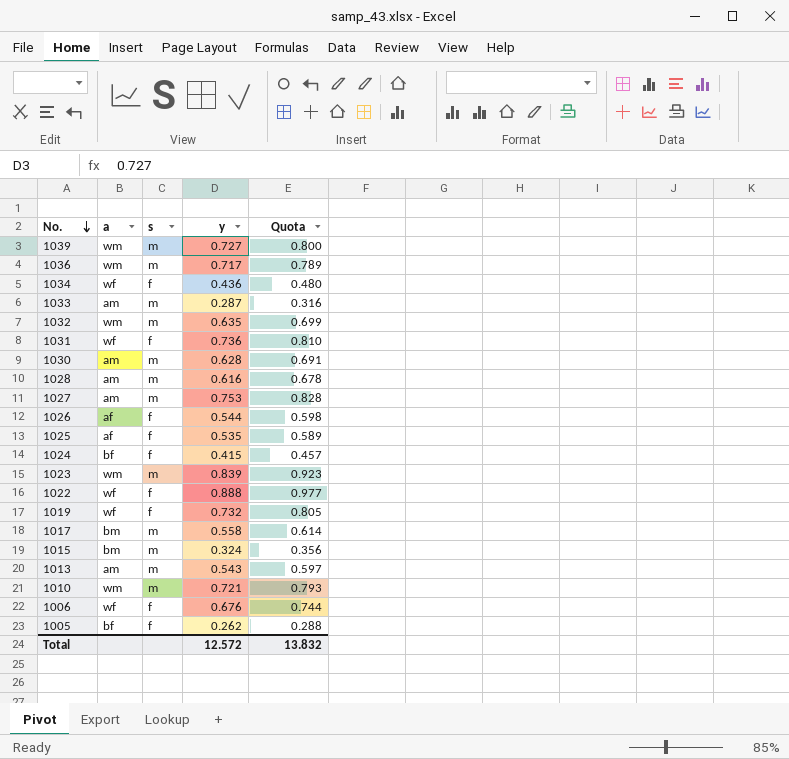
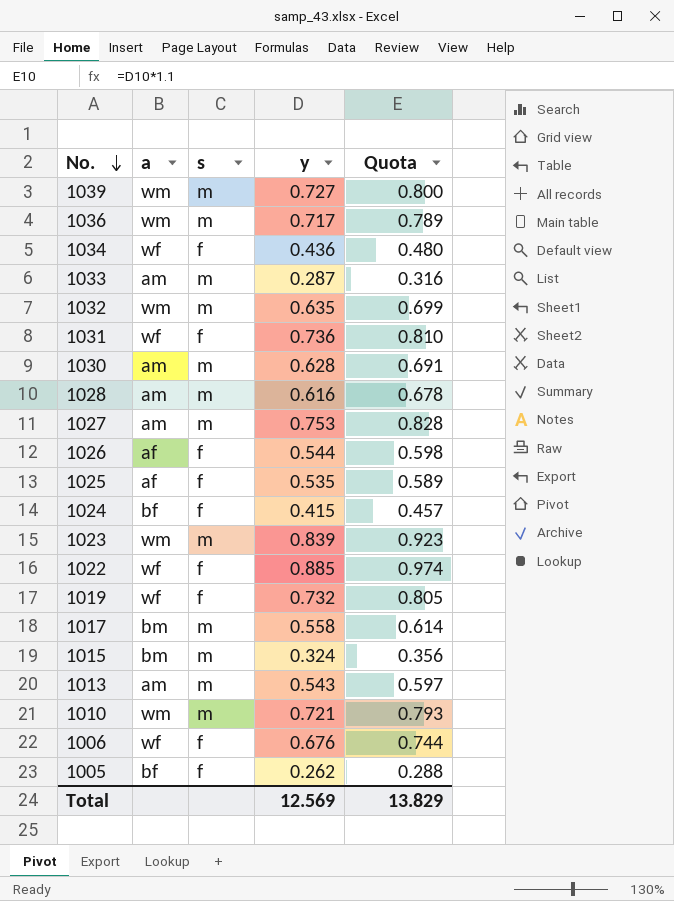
1022 | y: 0.888 -> 0.885
1022 | Quota: 0.977 -> 0.974
Total | y: 12.572 -> 12.569
Total | Quota: 13.832 -> 13.829

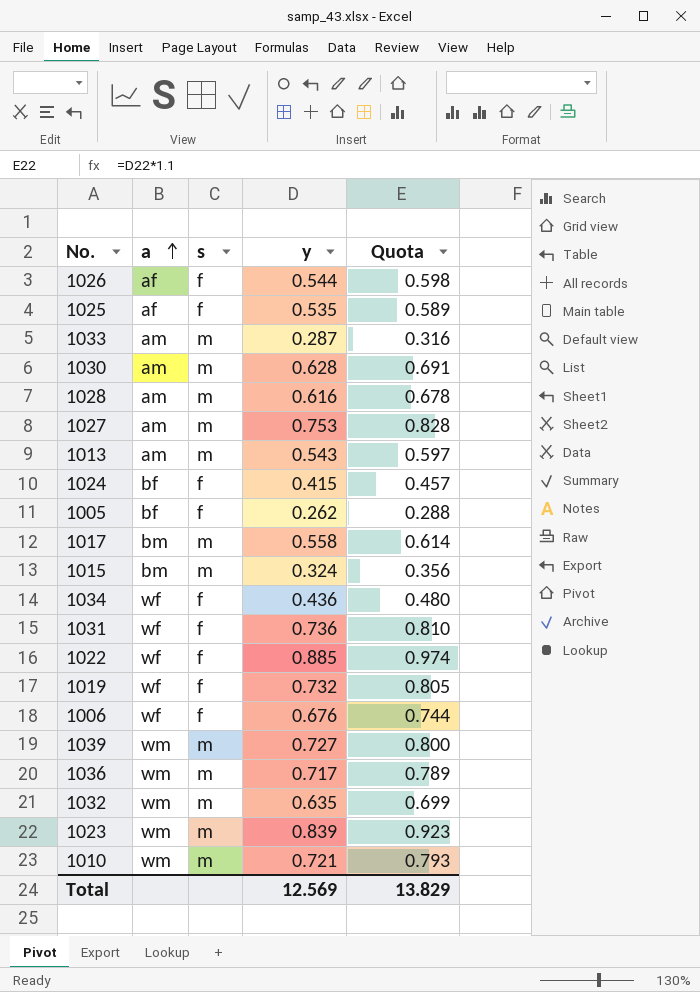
row order: No. descending -> a ascending

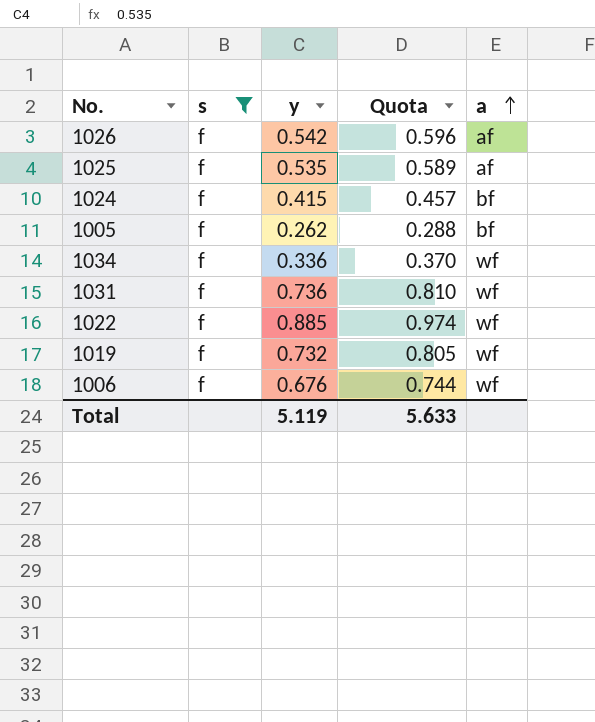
filter: none -> s = f
column a | position: 2 -> 5
1026 | y: 0.544 -> 0.542
1026 | Quota: 0.598 -> 0.596
1034 | y: 0.436 -> 0.336
1034 | Quota: 0.480 -> 0.370
Total | y: 12.569 -> 5.119
Total | Quota: 13.829 -> 5.633

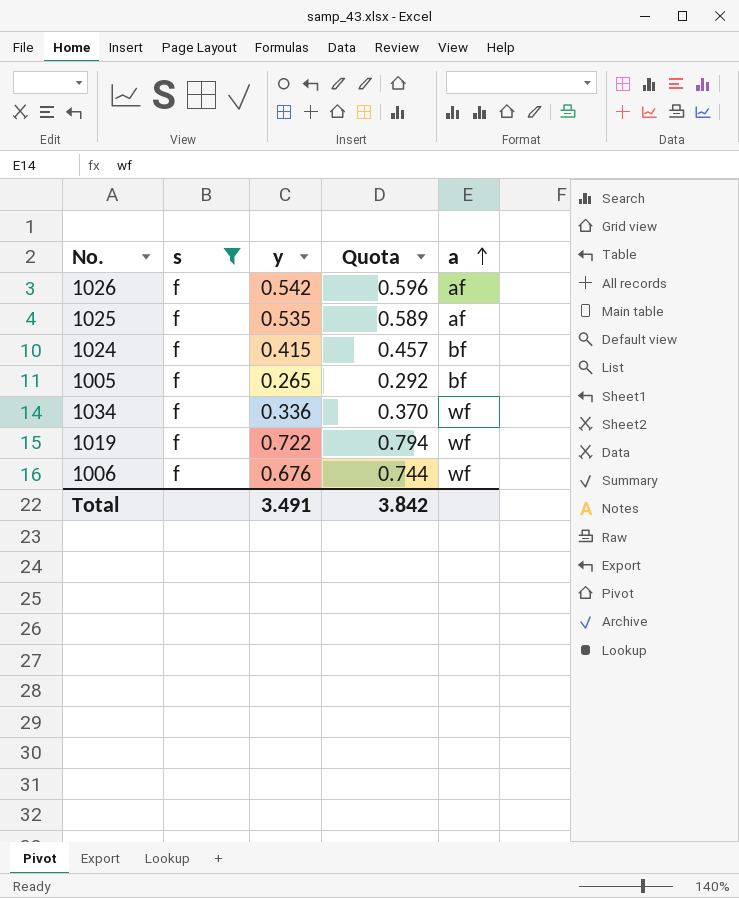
row 1031: f | 0.736 | 0.810 | wf -> none
row 1022: f | 0.885 | 0.974 | wf -> none
1005 | y: 0.262 -> 0.265
1005 | Quota: 0.288 -> 0.292
1019 | y: 0.732 -> 0.722
1019 | Quota: 0.805 -> 0.794
Total | y: 5.119 -> 3.491
Total | Quota: 5.633 -> 3.842

